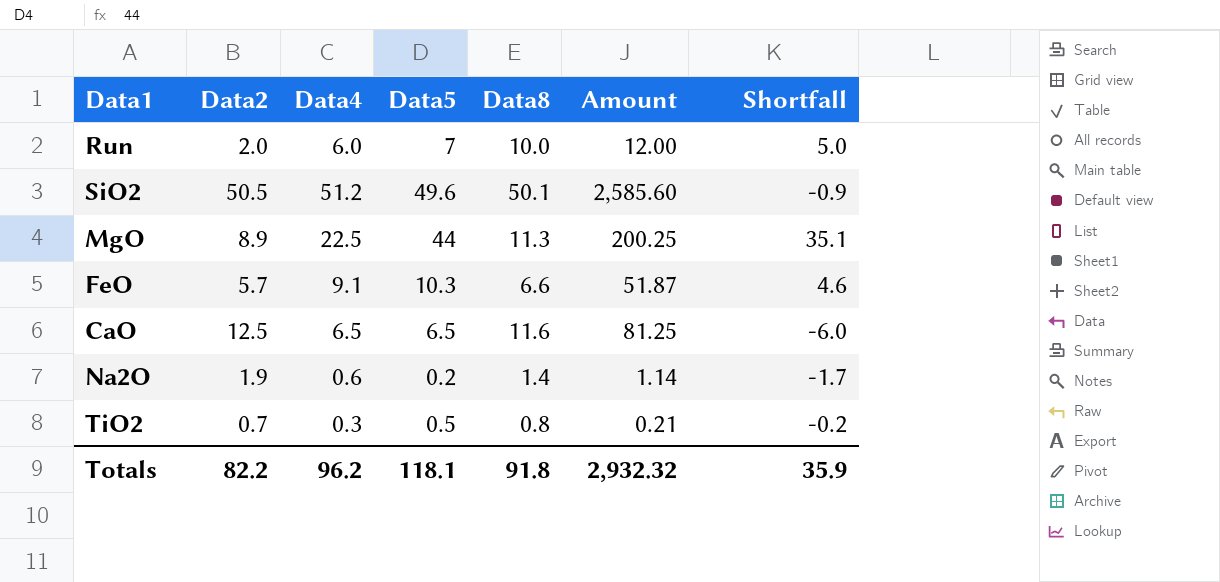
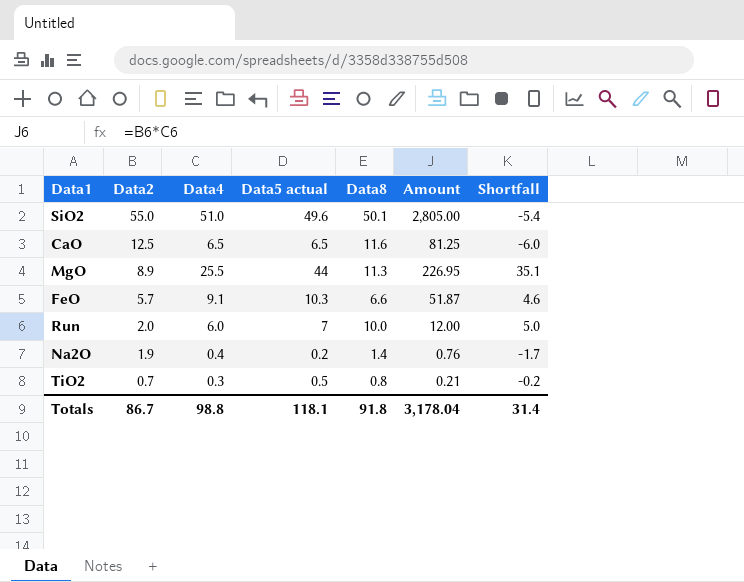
row order: none -> Data2 descending
column name: Data5 -> Data5 actual
SiO2 | Data2: 50.5 -> 55.0
SiO2 | Data4: 51.2 -> 51.0
SiO2 | Amount: 2,585.60 -> 2,805.00
SiO2 | Shortfall: -0.9 -> -5.4
MgO | Data4: 22.5 -> 25.5
MgO | Amount: 200.25 -> 226.95
Na2O | Data4: 0.6 -> 0.4
Na2O | Amount: 1.14 -> 0.76
Totals | Data2: 82.2 -> 86.7
Totals | Data4: 96.2 -> 98.8
Totals | Amount: 2,932.32 -> 3,178.04
Totals | Shortfall: 35.9 -> 31.4

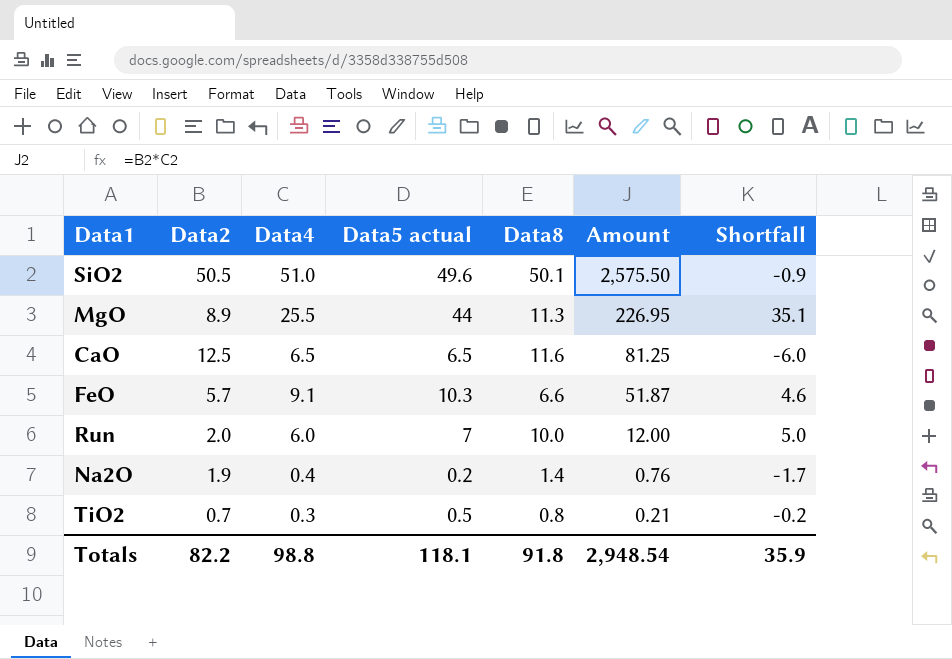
row order: Data2 descending -> Amount descending
SiO2 | Data2: 55.0 -> 50.5
SiO2 | Amount: 2,805.00 -> 2,575.50
SiO2 | Shortfall: -5.4 -> -0.9
Totals | Data2: 86.7 -> 82.2
Totals | Amount: 3,178.04 -> 2,948.54
Totals | Shortfall: 31.4 -> 35.9

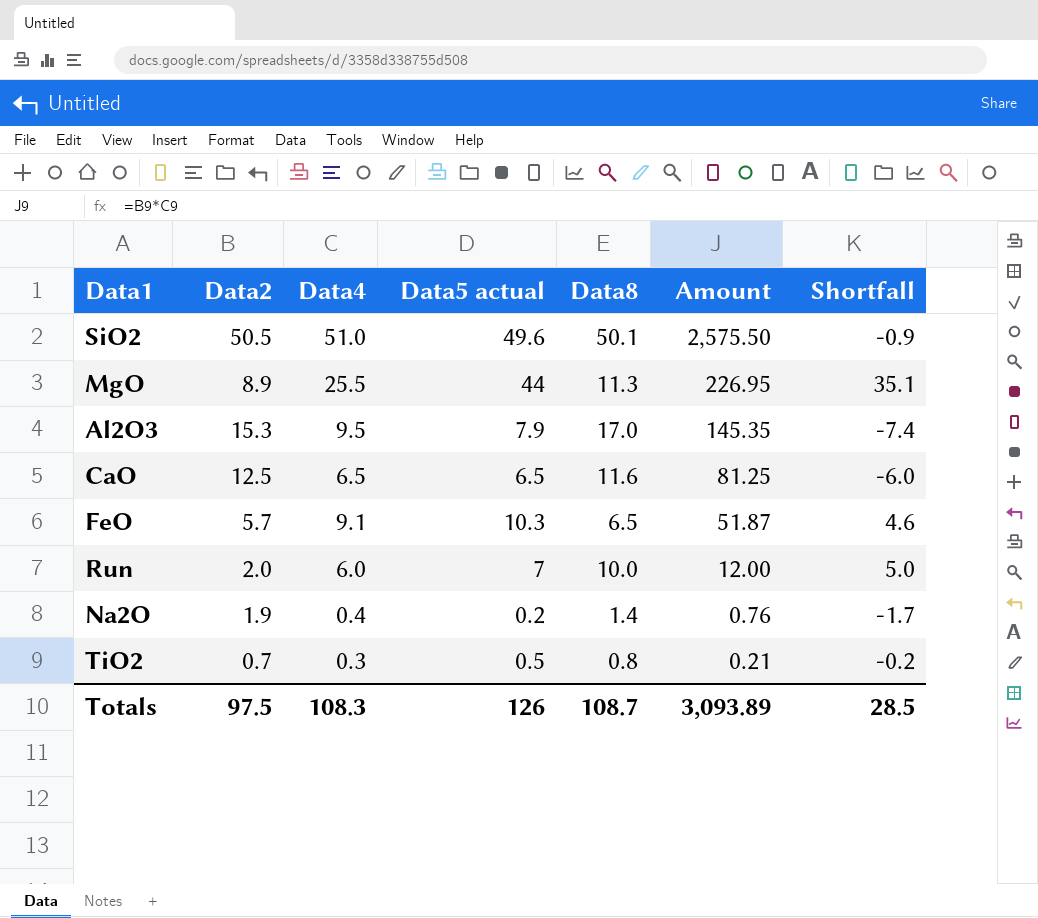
row Al2O3: none -> 15.3 | 9.5 | 7.9 | 17.0 | 145.35 | -7.4
FeO | Data8: 6.6 -> 6.5
Totals | Data2: 82.2 -> 97.5
Totals | Data4: 98.8 -> 108.3
Totals | Data5 actual: 118.1 -> 126
Totals | Data8: 91.8 -> 108.7
Totals | Amount: 2,948.54 -> 3,093.89
Totals | Shortfall: 35.9 -> 28.5

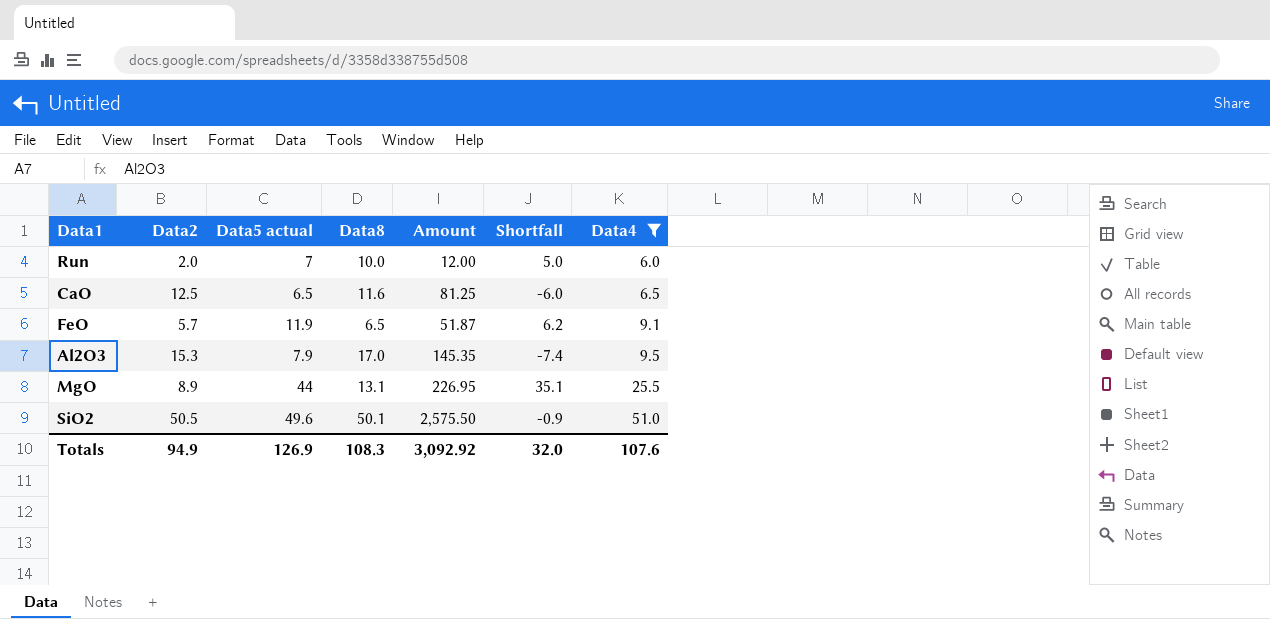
filter: none -> Data4 >= 6.0
row order: Amount descending -> Data4 ascending
column Data4 | position: 3 -> 7
FeO | Data5 actual: 10.3 -> 11.9
FeO | Shortfall: 4.6 -> 6.2
MgO | Data8: 11.3 -> 13.1
Totals | Data2: 97.5 -> 94.9
Totals | Data5 actual: 126 -> 126.9
Totals | Data8: 108.7 -> 108.3
Totals | Amount: 3,093.89 -> 3,092.92
Totals | Shortfall: 28.5 -> 32.0
Totals | Data4: 108.3 -> 107.6

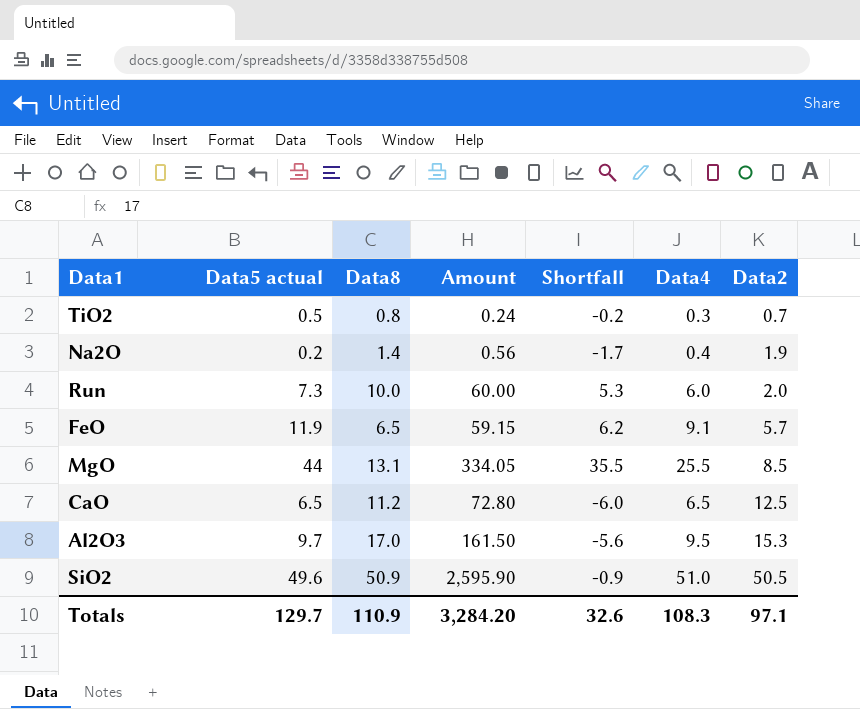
filter: Data4 >= 6.0 -> none
row order: Data4 ascending -> Data2 ascending
column Amount | formula: [Data2] * [Data4] -> [Data8] * [Data4]
column Data2 | position: 2 -> 7
Run | Data5 actual: 7 -> 7.3
Run | Shortfall: 5.0 -> 5.3
MgO | Shortfall: 35.1 -> 35.5
MgO | Data2: 8.9 -> 8.5
CaO | Data8: 11.6 -> 11.2
Al2O3 | Data5 actual: 7.9 -> 9.7
Al2O3 | Shortfall: -7.4 -> -5.6
SiO2 | Data8: 50.1 -> 50.9
Totals | Data5 actual: 126.9 -> 129.7
Totals | Data8: 108.3 -> 110.9
Totals | Amount: 3,092.92 -> 3,284.20
Totals | Shortfall: 32.0 -> 32.6
Totals | Data4: 107.6 -> 108.3
Totals | Data2: 94.9 -> 97.1

